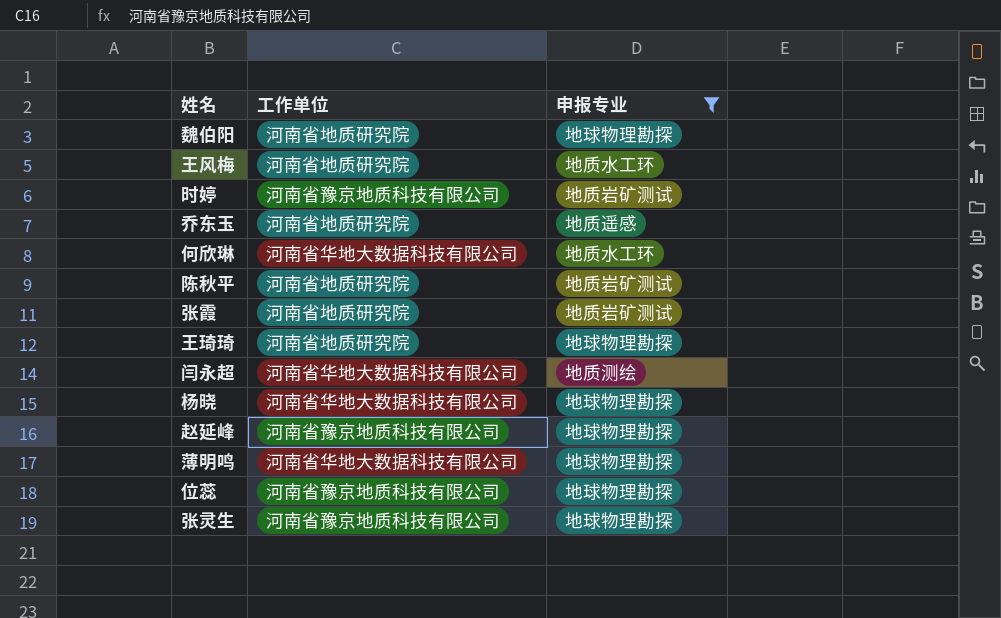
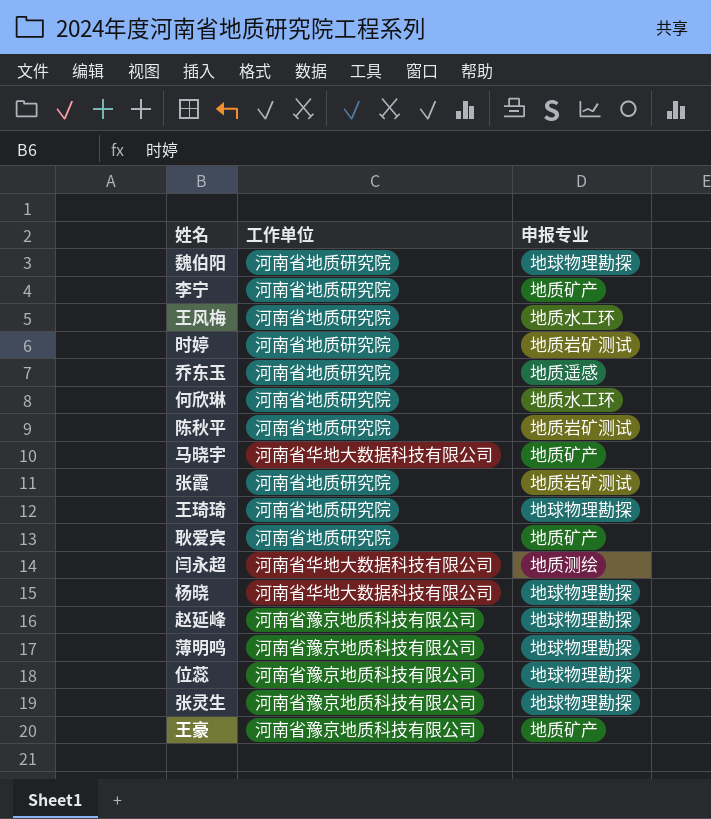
filter: 申报专业 != 地质矿产 -> none
时婷 | 工作单位: 河南省豫京地质科技有限公司 -> 河南省地质研究院
何欣琳 | 工作单位: 河南省华地大数据科技有限公司 -> 河南省地质研究院
薄明鸣 | 工作单位: 河南省华地大数据科技有限公司 -> 河南省豫京地质科技有限公司

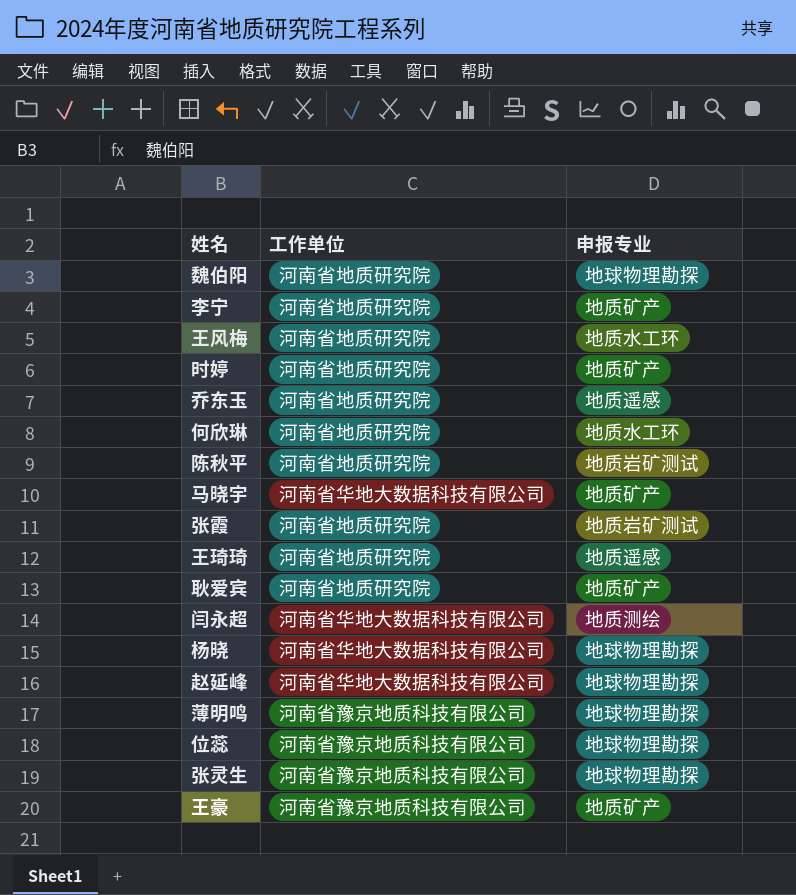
时婷 | 申报专业: 地质岩矿测试 -> 地质矿产
王琦琦 | 申报专业: 地球物理勘探 -> 地质遥感
赵延峰 | 工作单位: 河南省豫京地质科技有限公司 -> 河南省华地大数据科技有限公司

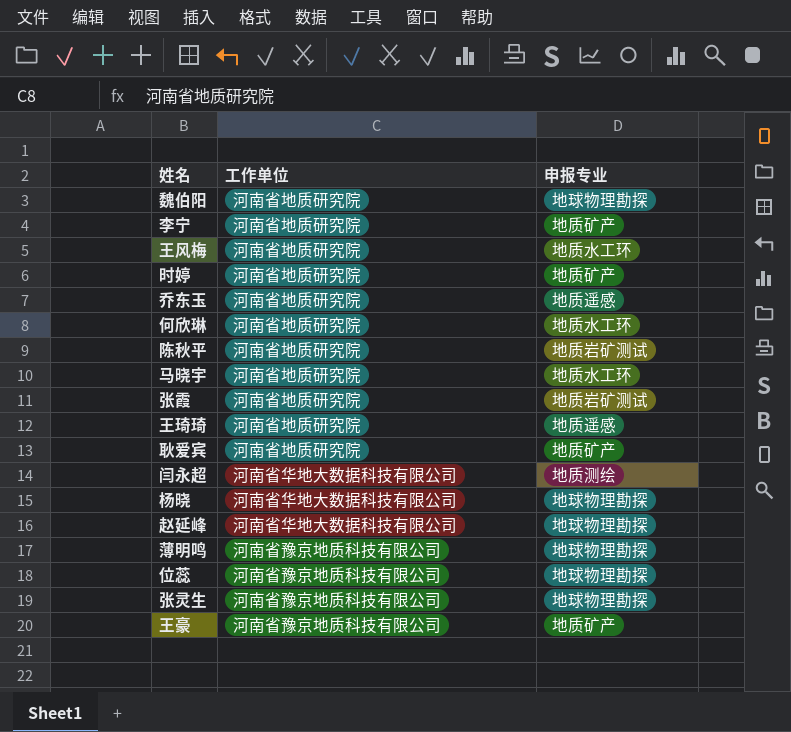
马晓宇 | 工作单位: 河南省华地大数据科技有限公司 -> 河南省地质研究院
马晓宇 | 申报专业: 地质矿产 -> 地质水工环

